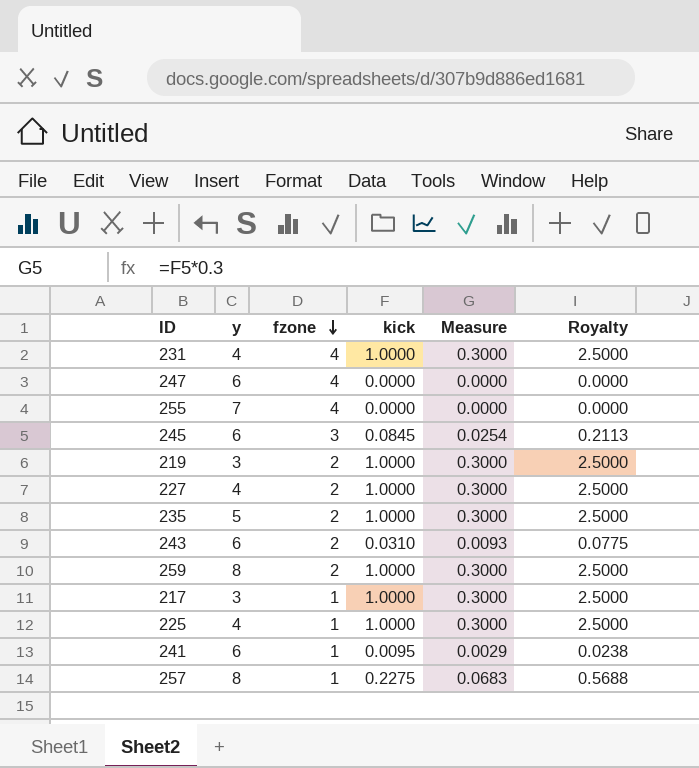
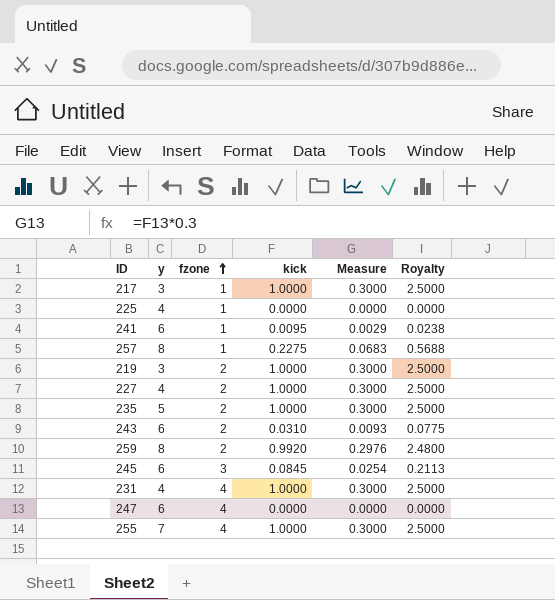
row order: fzone descending -> fzone ascending
225 | kick: 1.0000 -> 0.0000
225 | Measure: 0.3000 -> 0.0000
225 | Royalty: 2.5000 -> 0.0000
259 | kick: 1.0000 -> 0.9920
259 | Measure: 0.3000 -> 0.2976
259 | Royalty: 2.5000 -> 2.4800
255 | kick: 0.0000 -> 1.0000
255 | Measure: 0.0000 -> 0.3000
255 | Royalty: 0.0000 -> 2.5000

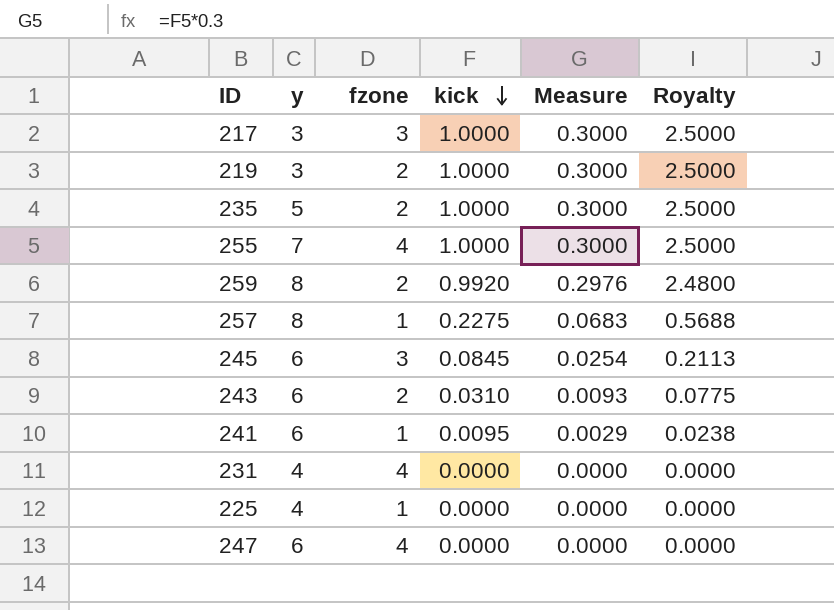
row order: fzone ascending -> kick descending
row 227: 4 | 2 | 1.0000 | 0.3000 | 2.5000 -> none
217 | fzone: 1 -> 3
231 | kick: 1.0000 -> 0.0000
231 | Measure: 0.3000 -> 0.0000
231 | Royalty: 2.5000 -> 0.0000

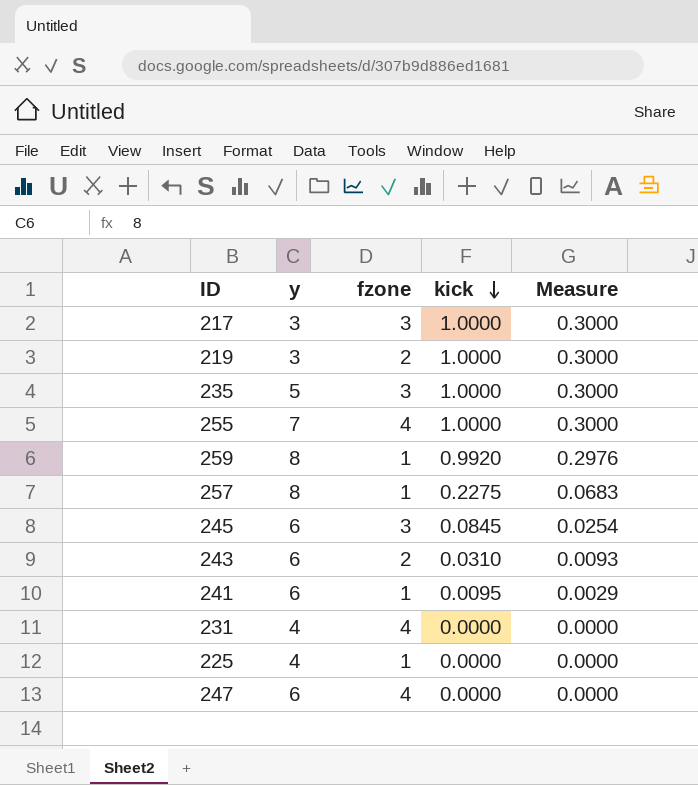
column Royalty | formula: [kick] * 2.5 -> none
235 | fzone: 2 -> 3
259 | fzone: 2 -> 1

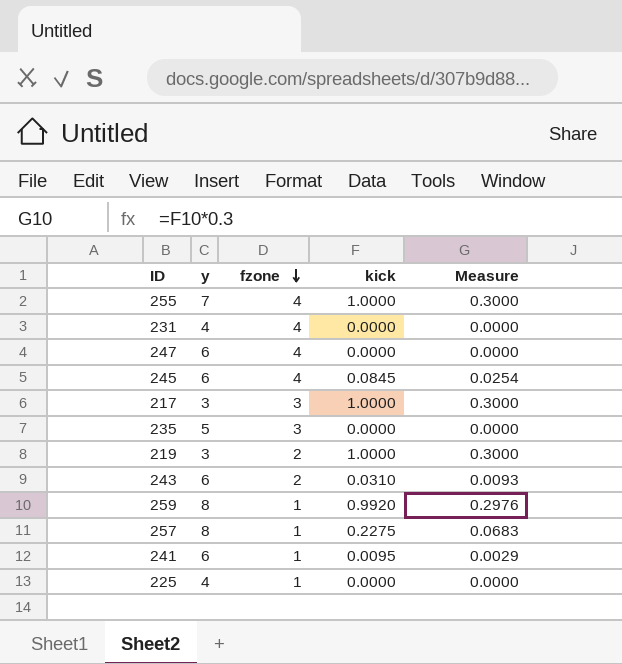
row order: kick descending -> fzone descending
245 | fzone: 3 -> 4
235 | kick: 1.0000 -> 0.0000
235 | Measure: 0.3000 -> 0.0000

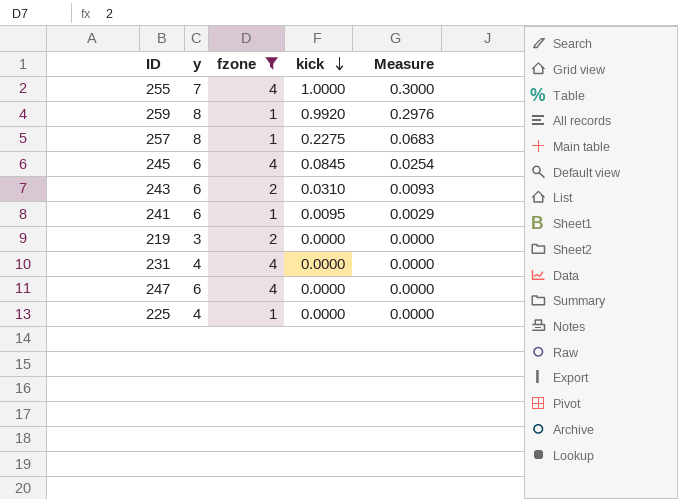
filter: none -> fzone != 3
row order: fzone descending -> kick descending
219 | kick: 1.0000 -> 0.0000
219 | Measure: 0.3000 -> 0.0000

